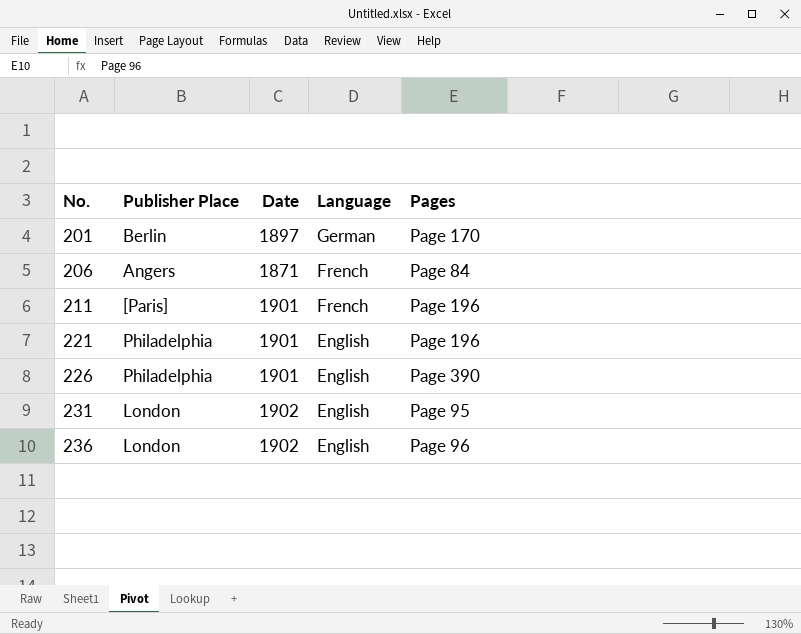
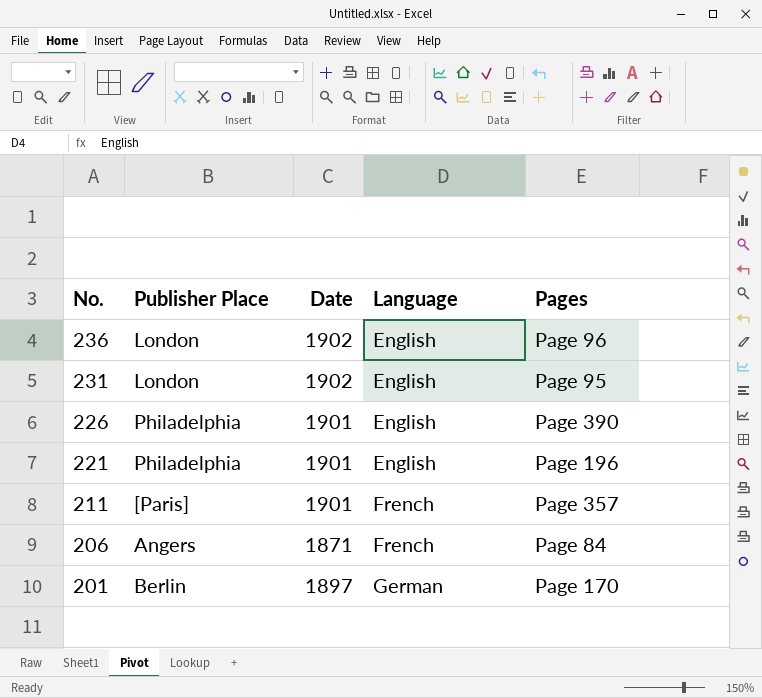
row order: No. ascending -> No. descending
211 | Pages: Page 196 -> Page 357

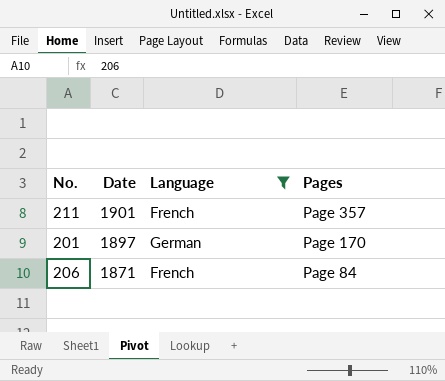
filter: none -> Language != English
row order: No. descending -> Date descending
column Publisher Place | position: 2 -> none

